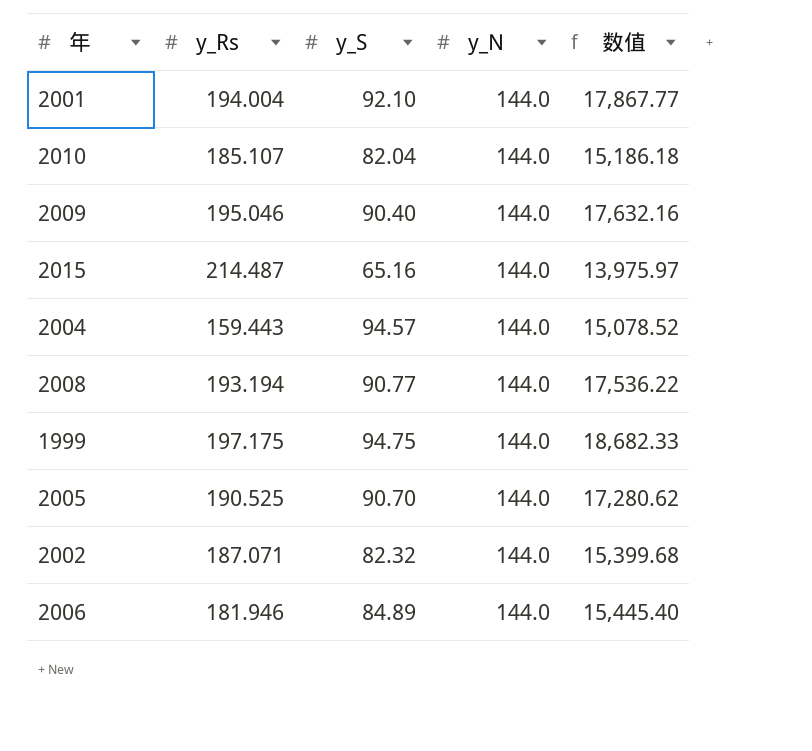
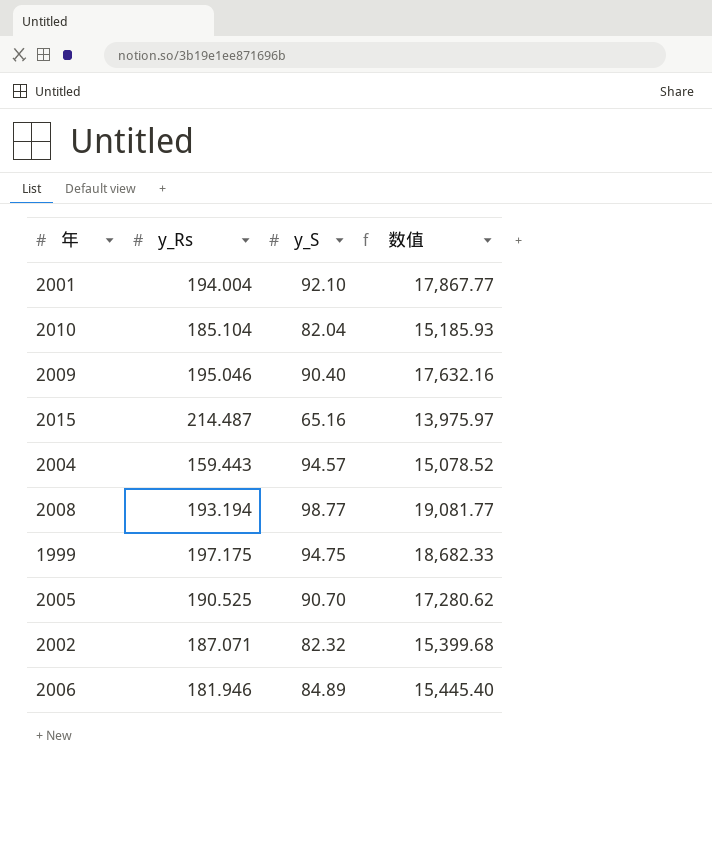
column y_N | position: 4 -> none
2010 | y_Rs: 185.107 -> 185.104
2010 | 数值: 15,186.18 -> 15,185.93
2008 | y_S: 90.77 -> 98.77
2008 | 数值: 17,536.22 -> 19,081.77

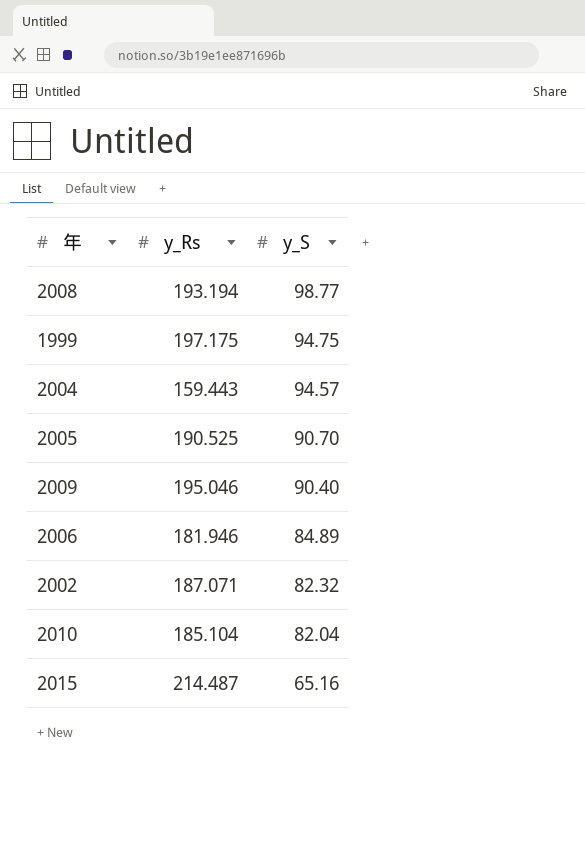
row order: none -> y_S descending
column 数值 | formula: [y_Rs] * [y_S] -> none
row 2001: 194.004 | 92.10 | 17,867.77 -> none

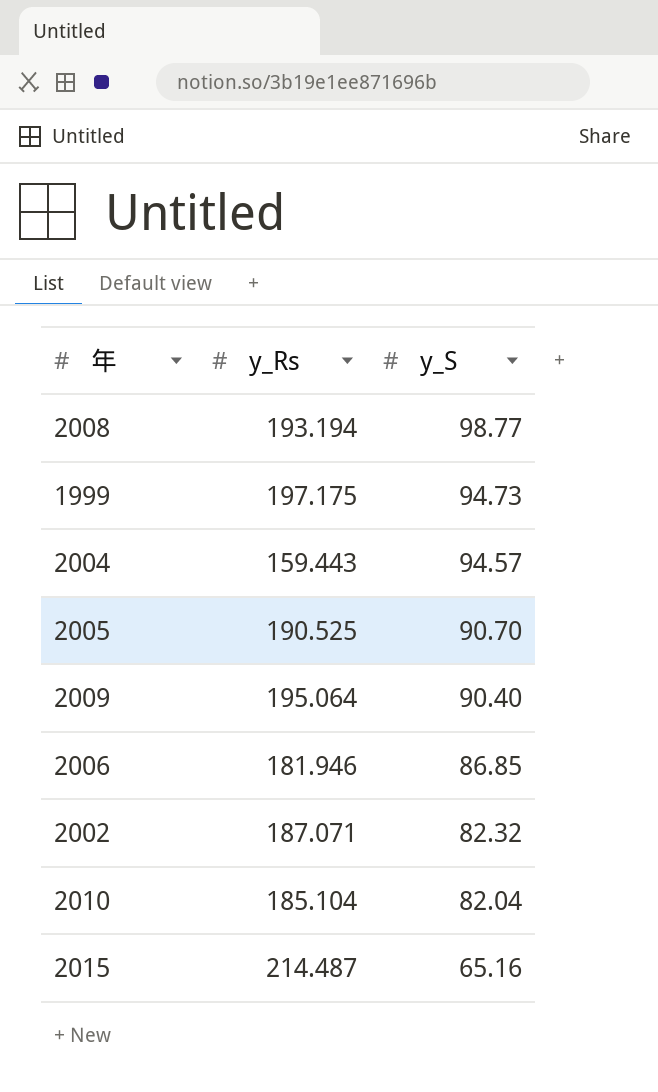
1999 | y_S: 94.75 -> 94.73
2009 | y_Rs: 195.046 -> 195.064
2006 | y_S: 84.89 -> 86.85

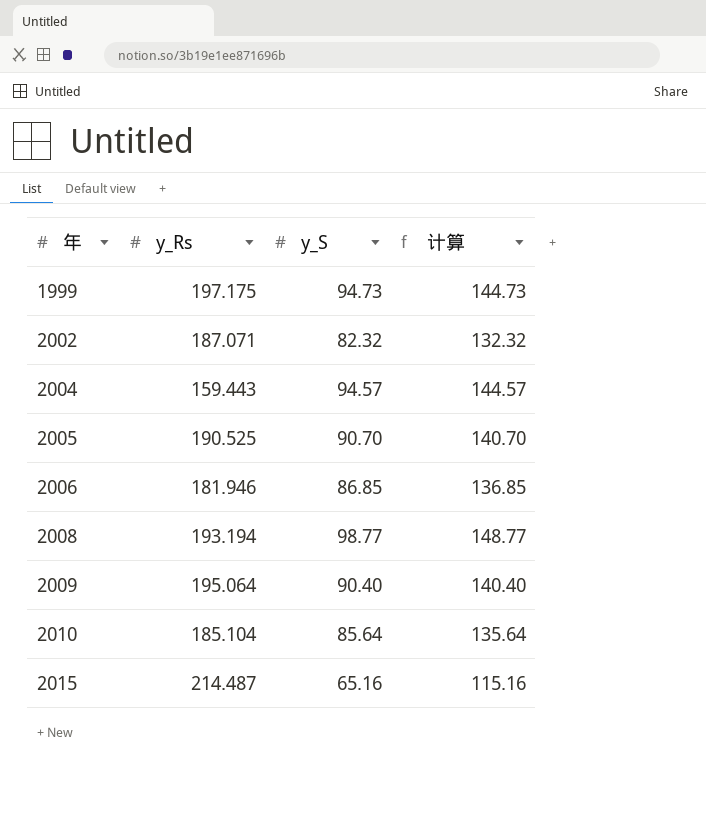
row order: y_S descending -> 年 ascending
column 计算 | formula: none -> [y_S] + 50
2010 | y_S: 82.04 -> 85.64

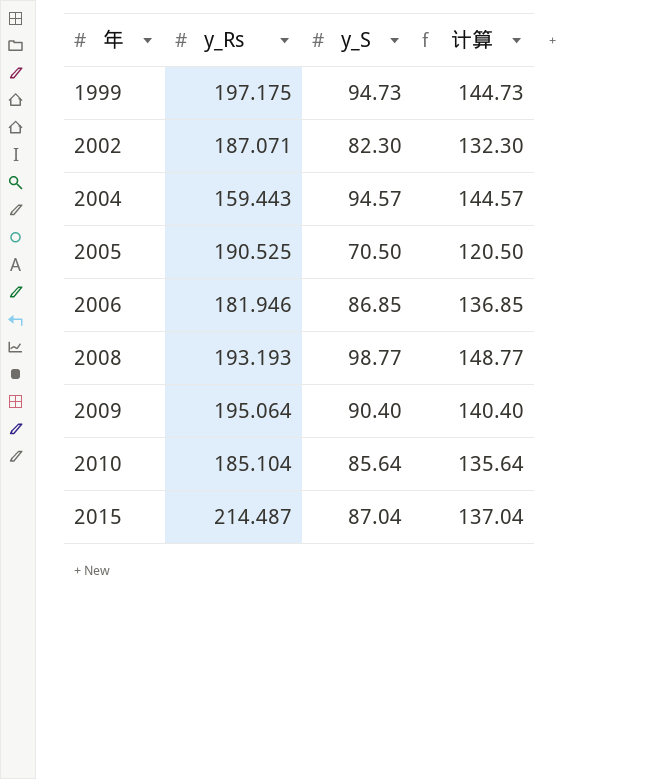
2002 | y_S: 82.32 -> 82.30
2002 | 计算: 132.32 -> 132.30
2005 | y_S: 90.70 -> 70.50
2005 | 计算: 140.70 -> 120.50
2008 | y_Rs: 193.194 -> 193.193
2015 | y_S: 65.16 -> 87.04
2015 | 计算: 115.16 -> 137.04

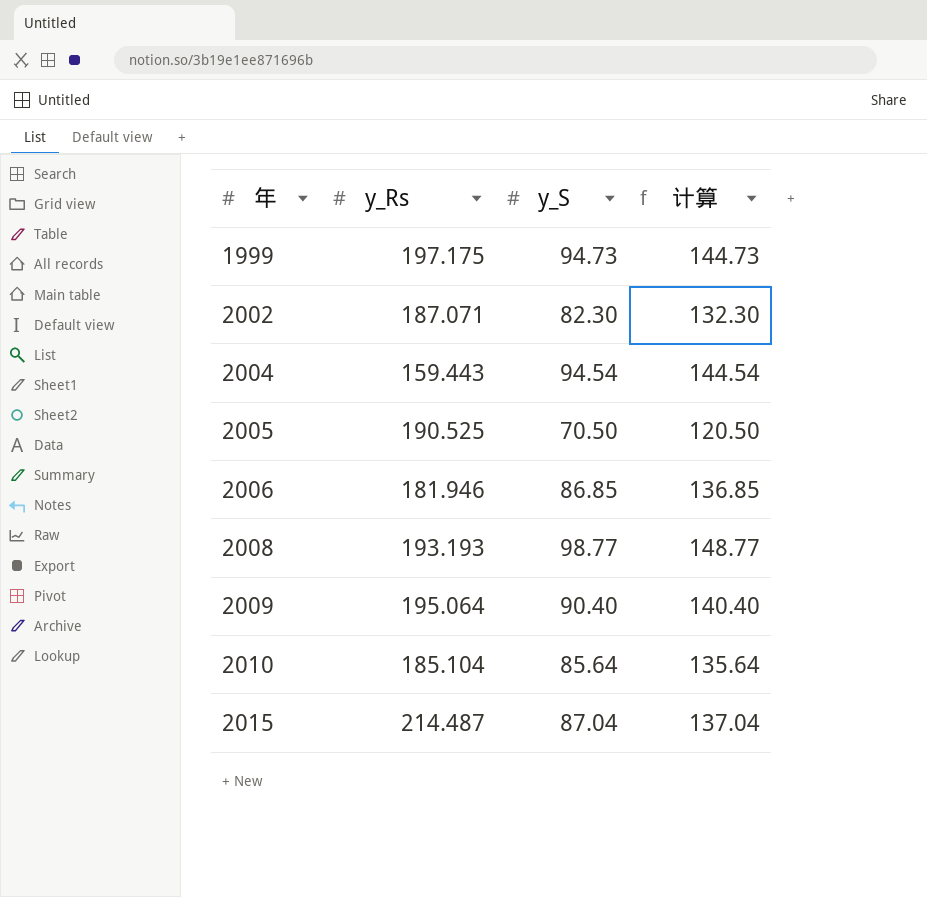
2004 | y_S: 94.57 -> 94.54
2004 | 计算: 144.57 -> 144.54

